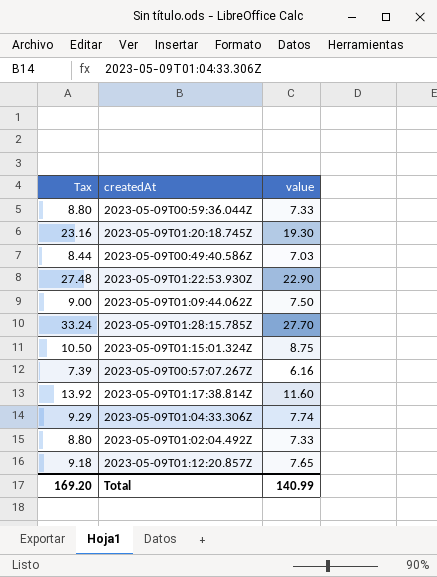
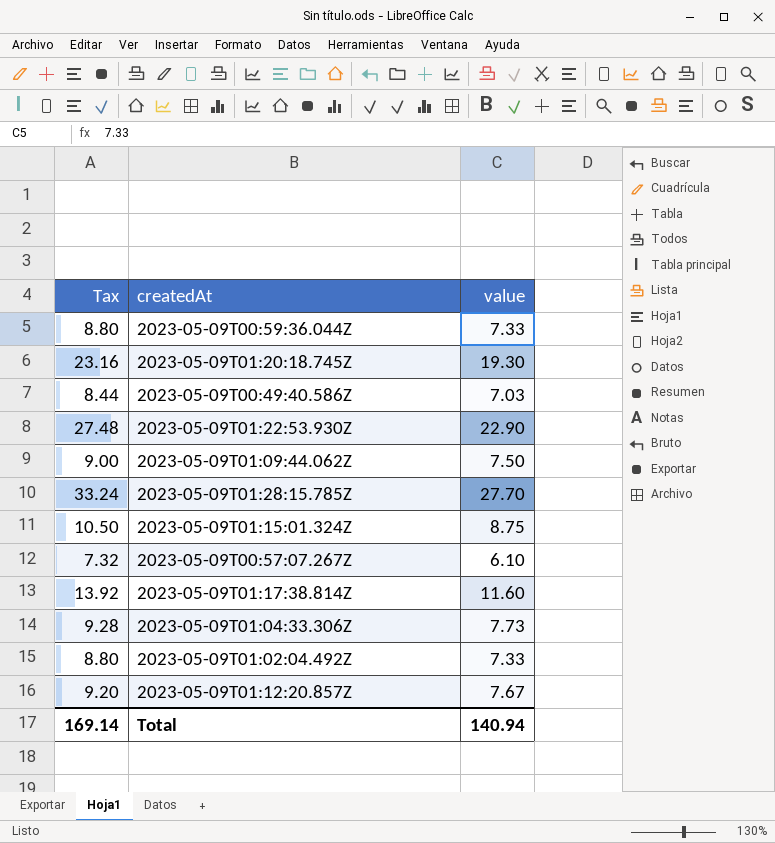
2023-05-09T00:57:07.267Z | Tax: 7.39 -> 7.32
2023-05-09T00:57:07.267Z | value: 6.16 -> 6.10
2023-05-09T01:04:33.306Z | Tax: 9.29 -> 9.28
2023-05-09T01:04:33.306Z | value: 7.74 -> 7.73
2023-05-09T01:12:20.857Z | Tax: 9.18 -> 9.20
2023-05-09T01:12:20.857Z | value: 7.65 -> 7.67
Total | Tax: 169.20 -> 169.14
Total | value: 140.99 -> 140.94

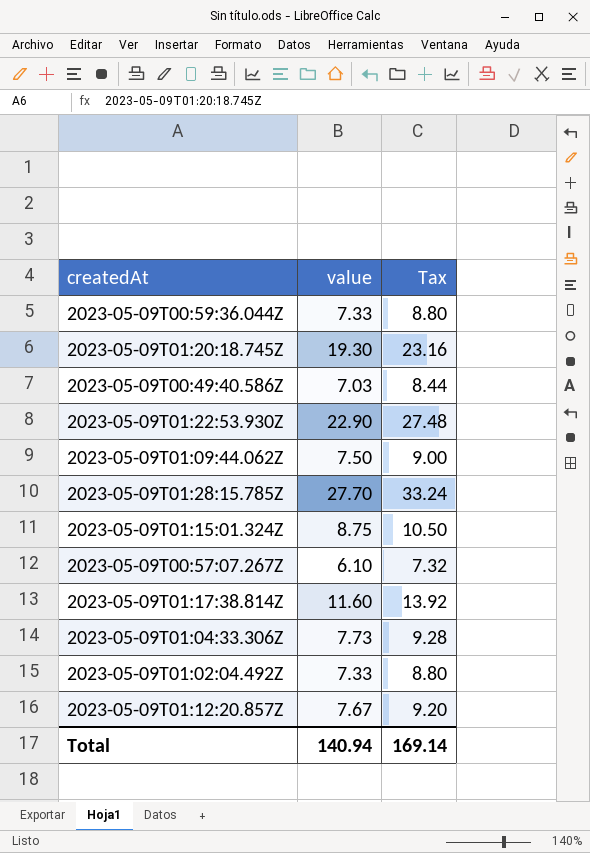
column Tax | position: 1 -> 3

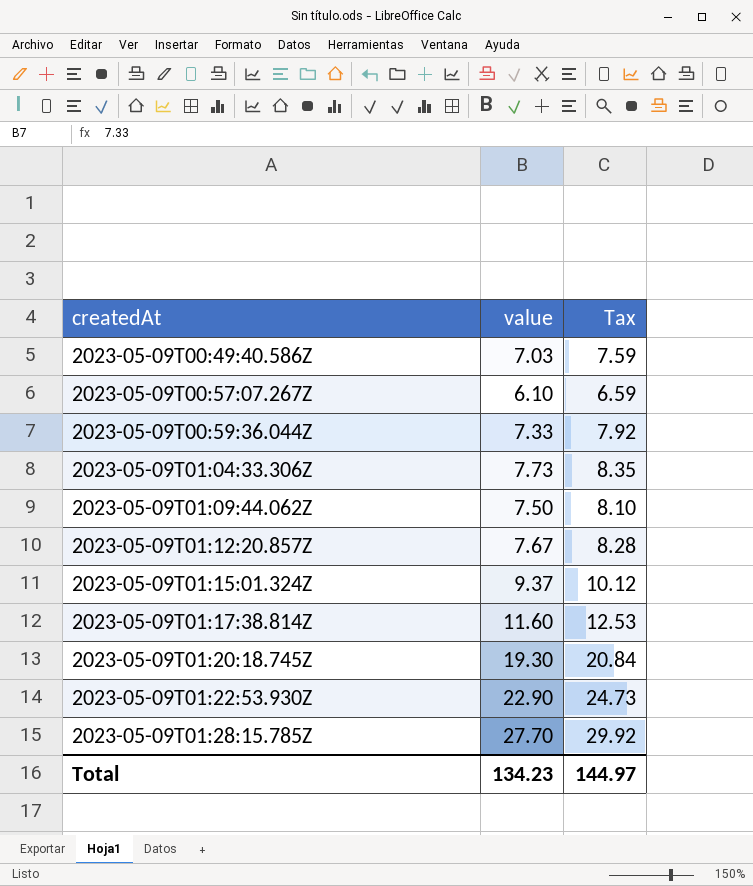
row order: none -> createdAt ascending
column Tax | formula: [value] * 1.2 -> [value] * 1.08
row 2023-05-09T01:02:04.492Z: 7.33 | 8.80 -> none
2023-05-09T01:15:01.324Z | value: 8.75 -> 9.37
Total | value: 140.94 -> 134.23
Total | Tax: 169.14 -> 144.97

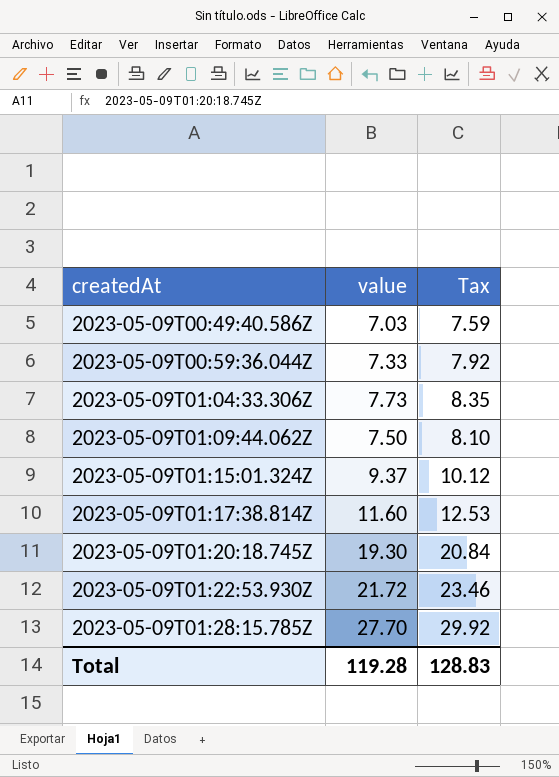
row 2023-05-09T00:57:07.267Z: 6.10 | 6.59 -> none
row 2023-05-09T01:12:20.857Z: 7.67 | 8.28 -> none
2023-05-09T01:22:53.930Z | value: 22.90 -> 21.72
2023-05-09T01:22:53.930Z | Tax: 24.73 -> 23.46
Total | value: 134.23 -> 119.28
Total | Tax: 144.97 -> 128.83

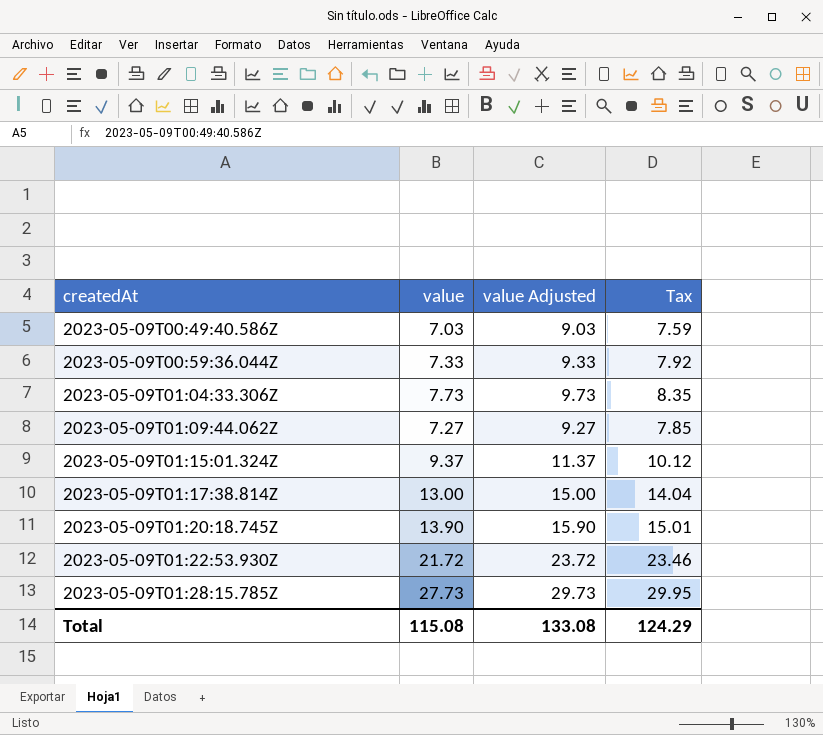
column value Adjusted | formula: none -> [value] + 2
2023-05-09T01:09:44.062Z | value: 7.50 -> 7.27
2023-05-09T01:09:44.062Z | Tax: 8.10 -> 7.85
2023-05-09T01:17:38.814Z | value: 11.60 -> 13.00
2023-05-09T01:17:38.814Z | Tax: 12.53 -> 14.04
2023-05-09T01:20:18.745Z | value: 19.30 -> 13.90
2023-05-09T01:20:18.745Z | Tax: 20.84 -> 15.01
2023-05-09T01:28:15.785Z | value: 27.70 -> 27.73
2023-05-09T01:28:15.785Z | Tax: 29.92 -> 29.95
Total | value: 119.28 -> 115.08
Total | Tax: 128.83 -> 124.29

